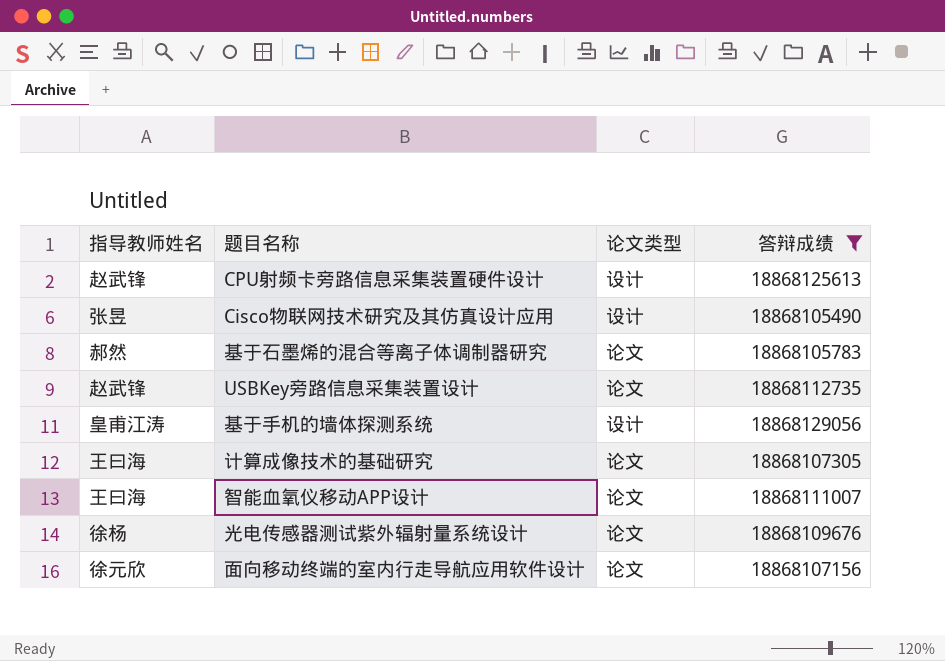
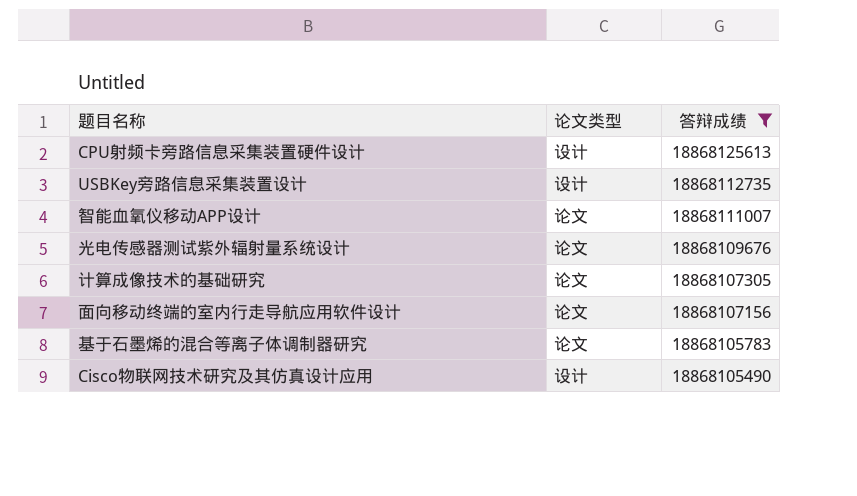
row order: none -> 答辩成绩 descending
column 指导教师姓名 | position: 1 -> none
row 基于手机的墙体探测系统: 皇甫江涛 | 设计 | 18868129056 -> none
USBKey旁路信息采集装置设计 | 论文类型: 论文 -> 设计

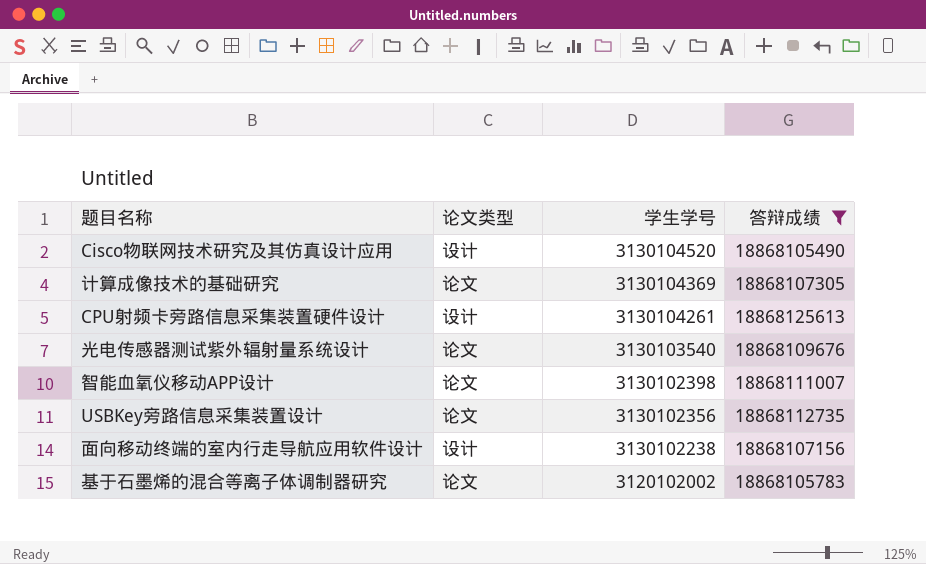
row order: 答辩成绩 descending -> 学生学号 descending
column 学生学号 | position: none -> 3
USBKey旁路信息采集装置设计 | 论文类型: 设计 -> 论文
面向移动终端的室内行走导航应用软件设计 | 论文类型: 论文 -> 设计

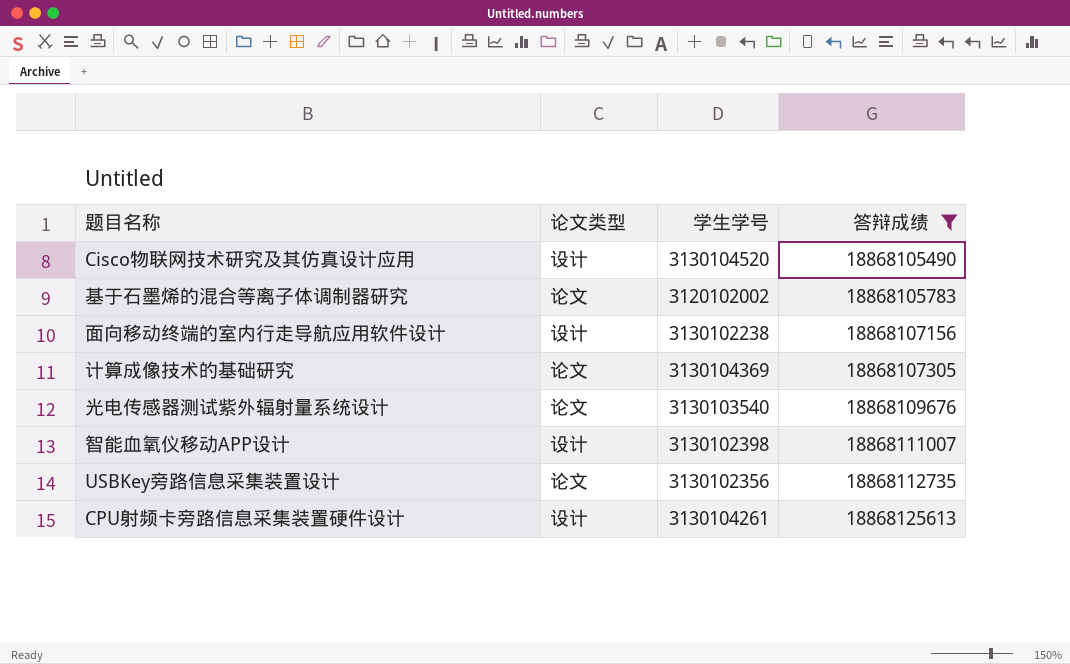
row order: 学生学号 descending -> 答辩成绩 ascending
智能血氧仪移动APP设计 | 论文类型: 论文 -> 设计

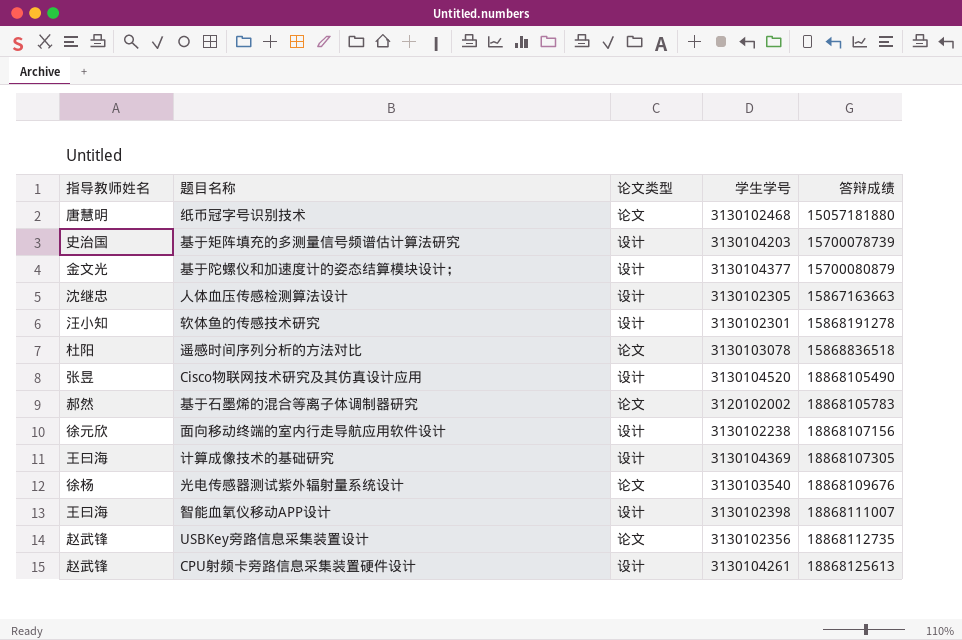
filter: 答辩成绩 >= 18868105490 -> none
column 指导教师姓名 | position: none -> 1
计算成像技术的基础研究 | 论文类型: 论文 -> 设计

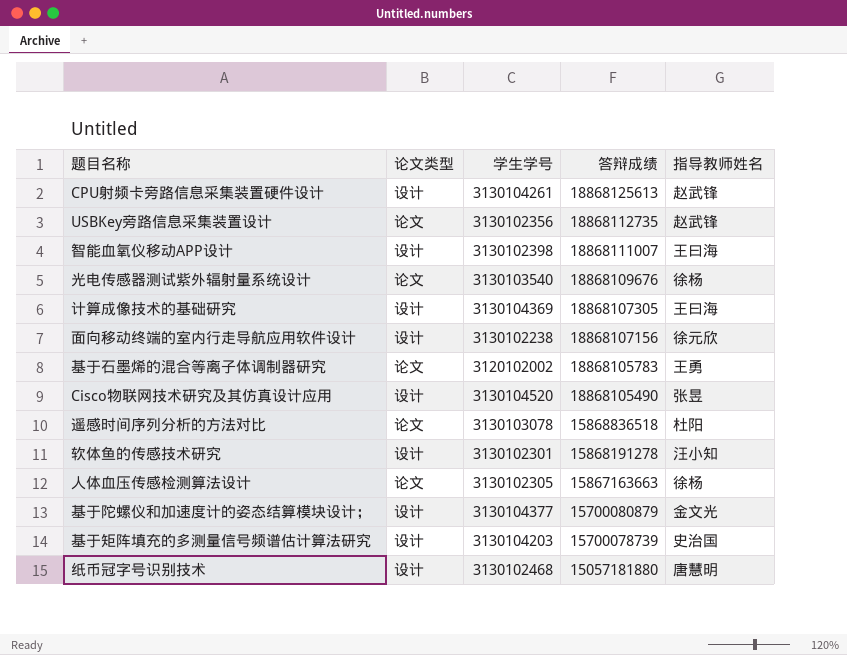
row order: 答辩成绩 ascending -> 答辩成绩 descending
column 指导教师姓名 | position: 1 -> 5
基于石墨烯的混合等离子体调制器研究 | 指导教师姓名: 郝然 -> 王勇
人体血压传感检测算法设计 | 论文类型: 设计 -> 论文
人体血压传感检测算法设计 | 指导教师姓名: 沈继忠 -> 徐杨
纸币冠字号识别技术 | 论文类型: 论文 -> 设计

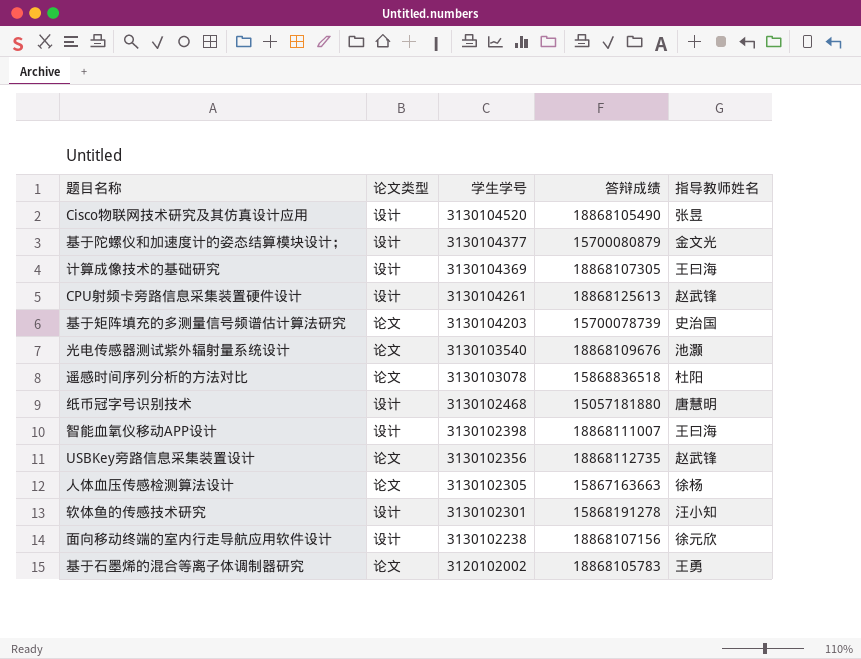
row order: 答辩成绩 descending -> 学生学号 descending
基于矩阵填充的多测量信号频谱估计算法研究 | 论文类型: 设计 -> 论文
光电传感器测试紫外辐射量系统设计 | 指导教师姓名: 徐杨 -> 池灏

